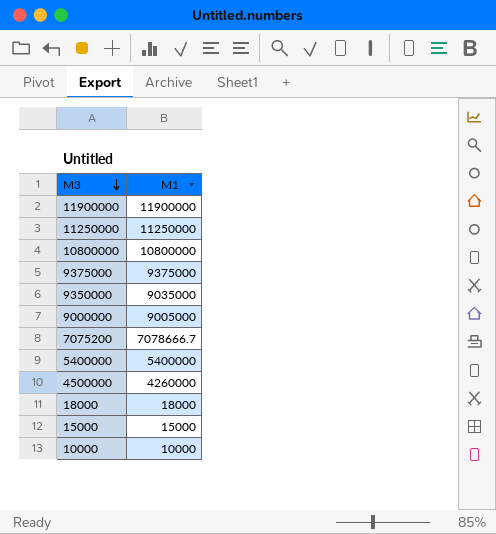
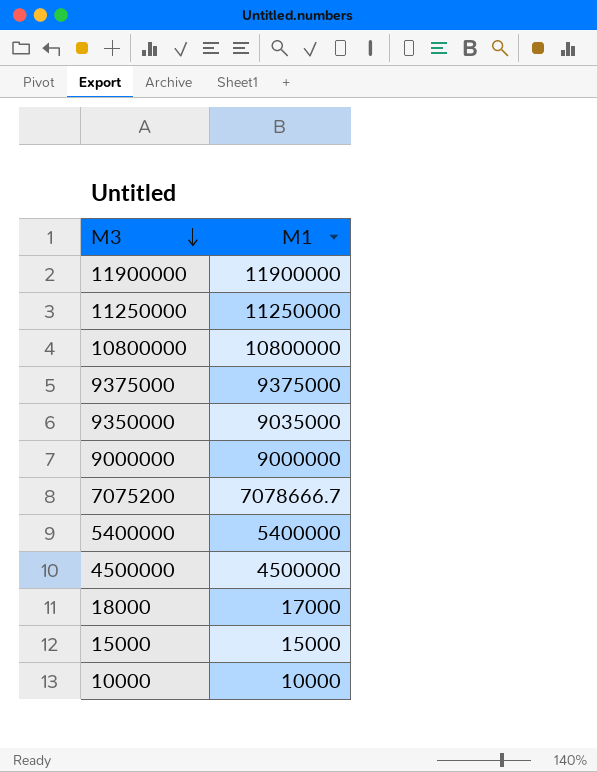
9000000 | M1: 9005000 -> 9000000
4500000 | M1: 4260000 -> 4500000
18000 | M1: 18000 -> 17000

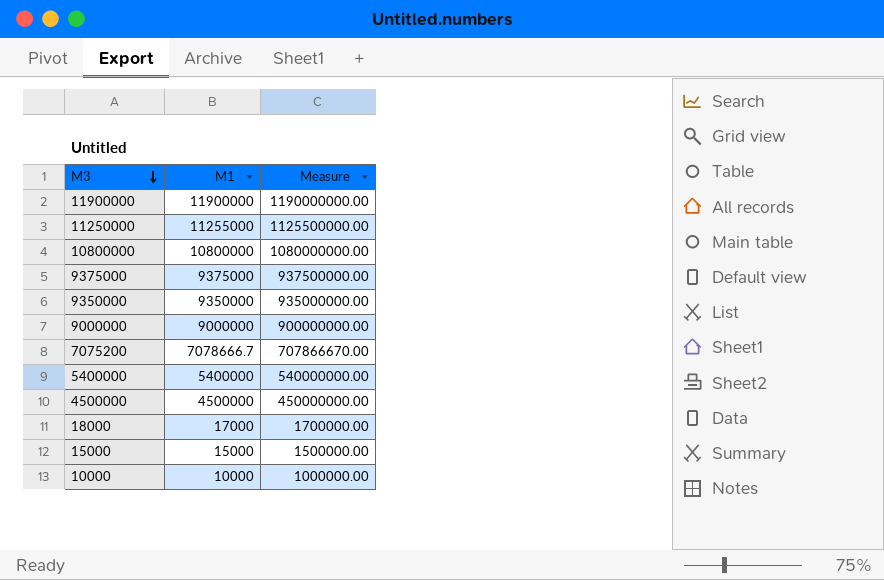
column Measure | formula: none -> [M1] * 100
11250000 | M1: 11250000 -> 11255000
9350000 | M1: 9035000 -> 9350000

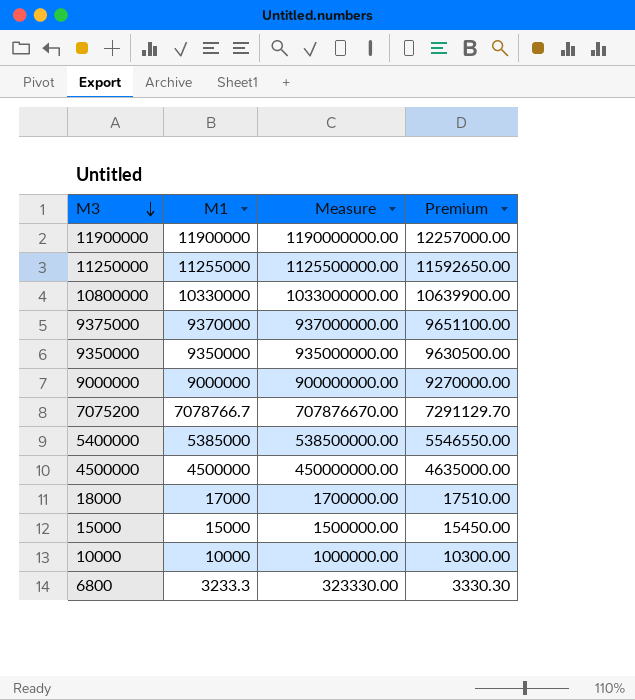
column Premium | formula: none -> [M1] * 1.03
10800000 | M1: 10800000 -> 10330000
10800000 | Measure: 1080000000.00 -> 1033000000.00
9375000 | M1: 9375000 -> 9370000
9375000 | Measure: 937500000.00 -> 937000000.00
7075200 | M1: 7078666.7 -> 7078766.7
7075200 | Measure: 707866670.00 -> 707876670.00
5400000 | M1: 5400000 -> 5385000
5400000 | Measure: 540000000.00 -> 538500000.00
row 6800: none -> 3233.3 | 323330.00 | 3330.30

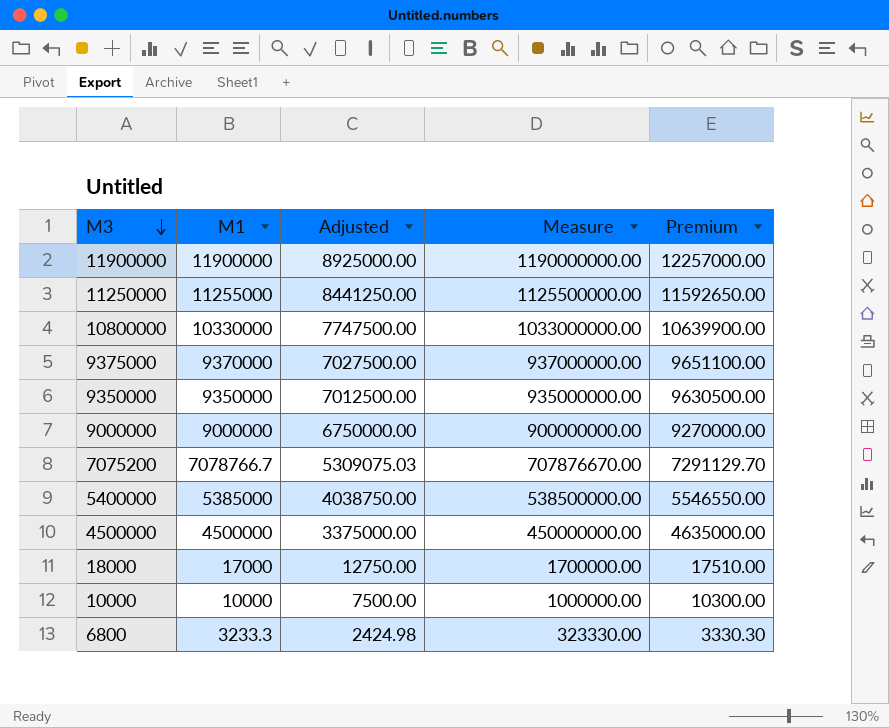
column Adjusted | formula: none -> [M1] * 0.75
row 15000: 15000 | 1500000.00 | 15450.00 -> none

